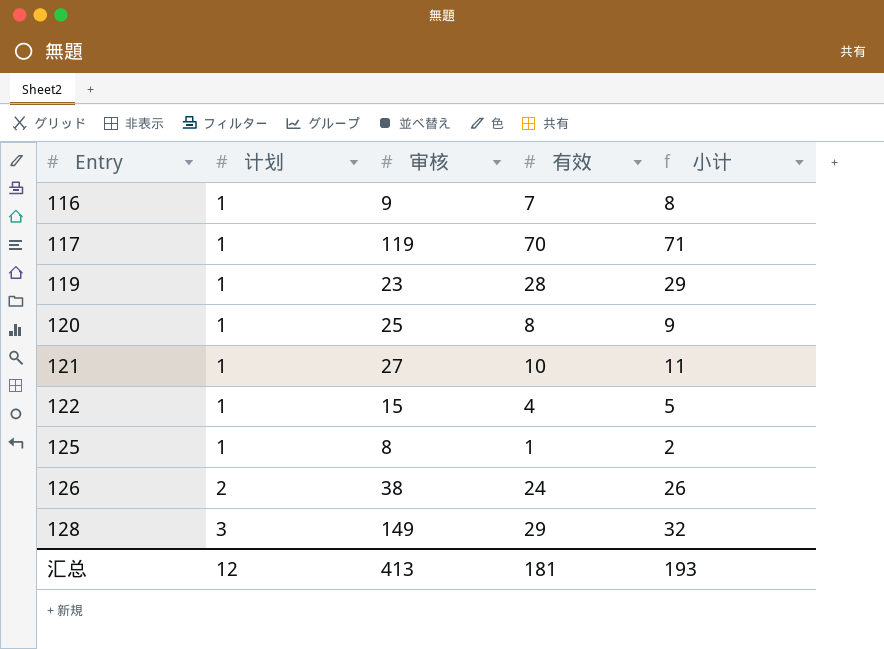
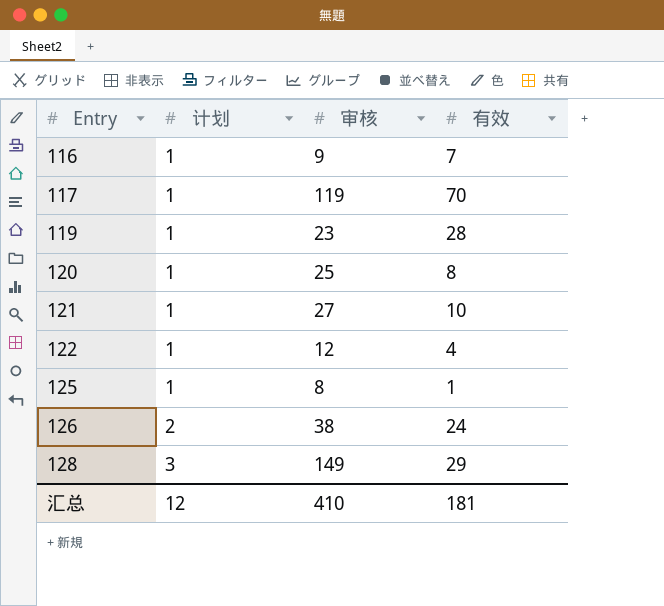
column 小计 | formula: [计划] + [有效] -> none
122 | 审核: 15 -> 12
汇总 | 审核: 413 -> 410

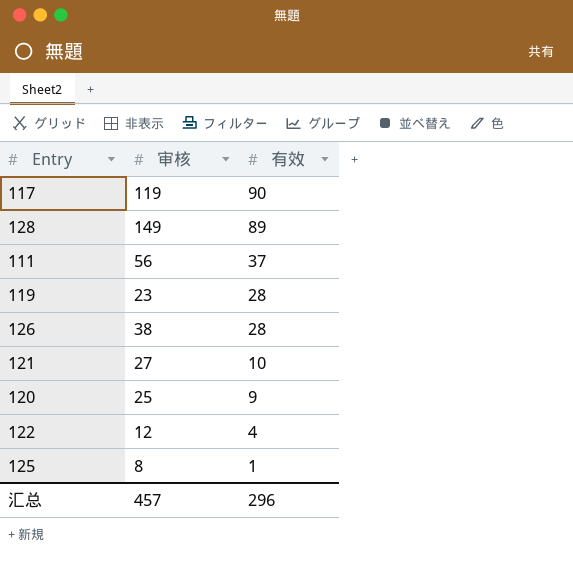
row order: Entry ascending -> 有效 descending
column 计划 | position: 2 -> none
row 116: 1 | 9 | 7 -> none
117 | 有效: 70 -> 90
128 | 有效: 29 -> 89
row 111: none -> 56 | 37
126 | 有效: 24 -> 28
120 | 有效: 8 -> 9
汇总 | 审核: 410 -> 457
汇总 | 有效: 181 -> 296

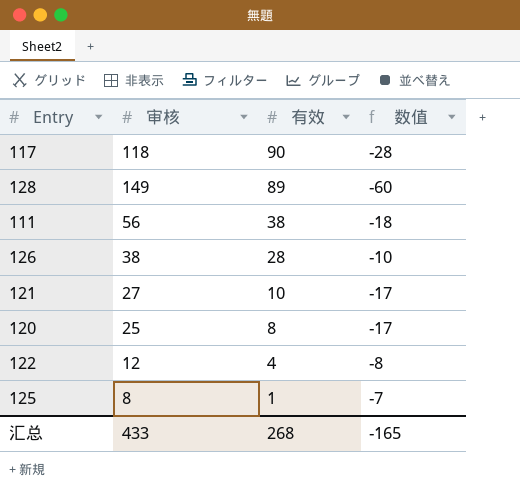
column 数值 | formula: none -> [有效] - [审核]
row 119: 23 | 28 -> none
117 | 审核: 119 -> 118
111 | 有效: 37 -> 38
120 | 有效: 9 -> 8
汇总 | 审核: 457 -> 433
汇总 | 有效: 296 -> 268

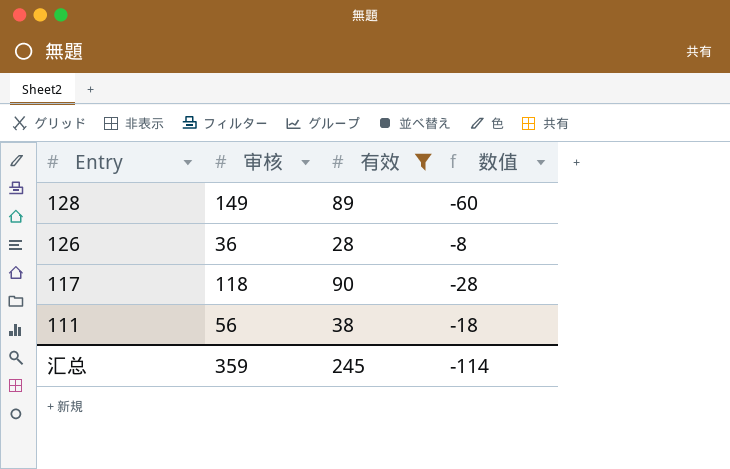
filter: none -> 有效 >= 28
row order: 有效 descending -> Entry descending
126 | 审核: 38 -> 36
126 | 数值: -10 -> -8
汇总 | 审核: 433 -> 359
汇总 | 有效: 268 -> 245
汇总 | 数值: -165 -> -114

